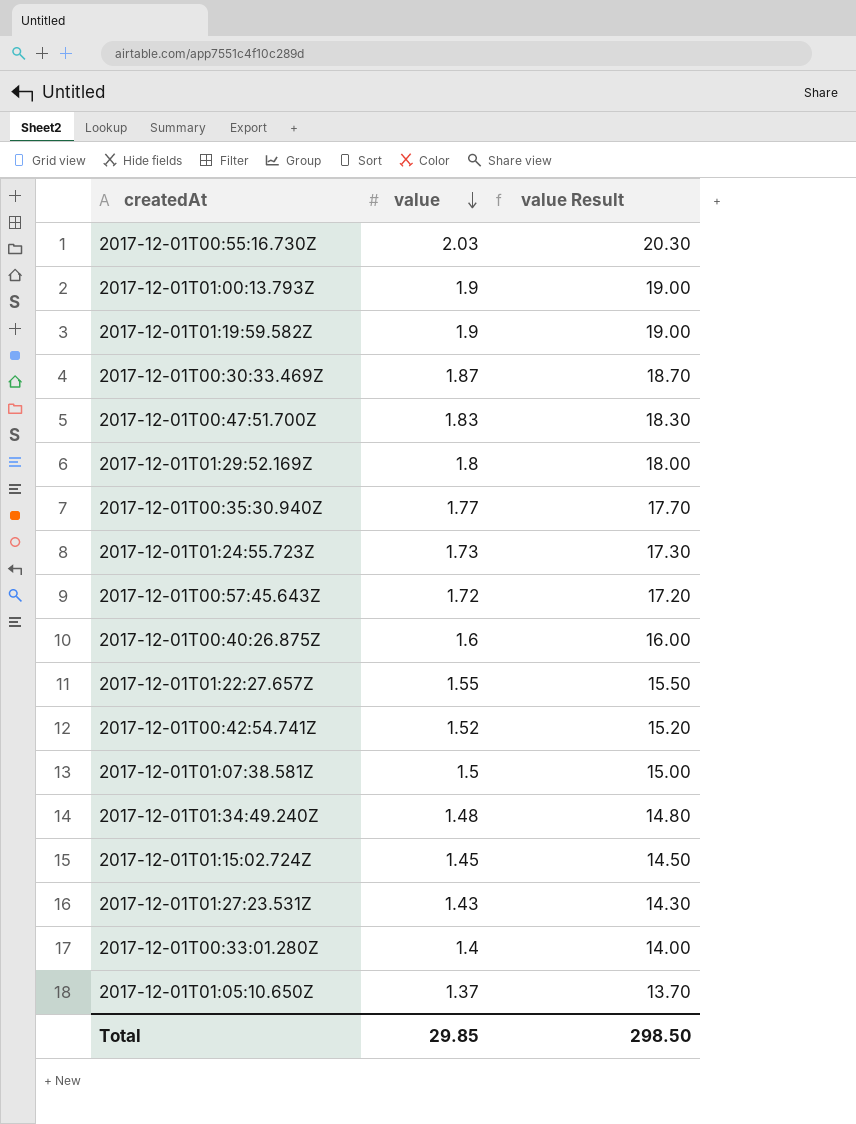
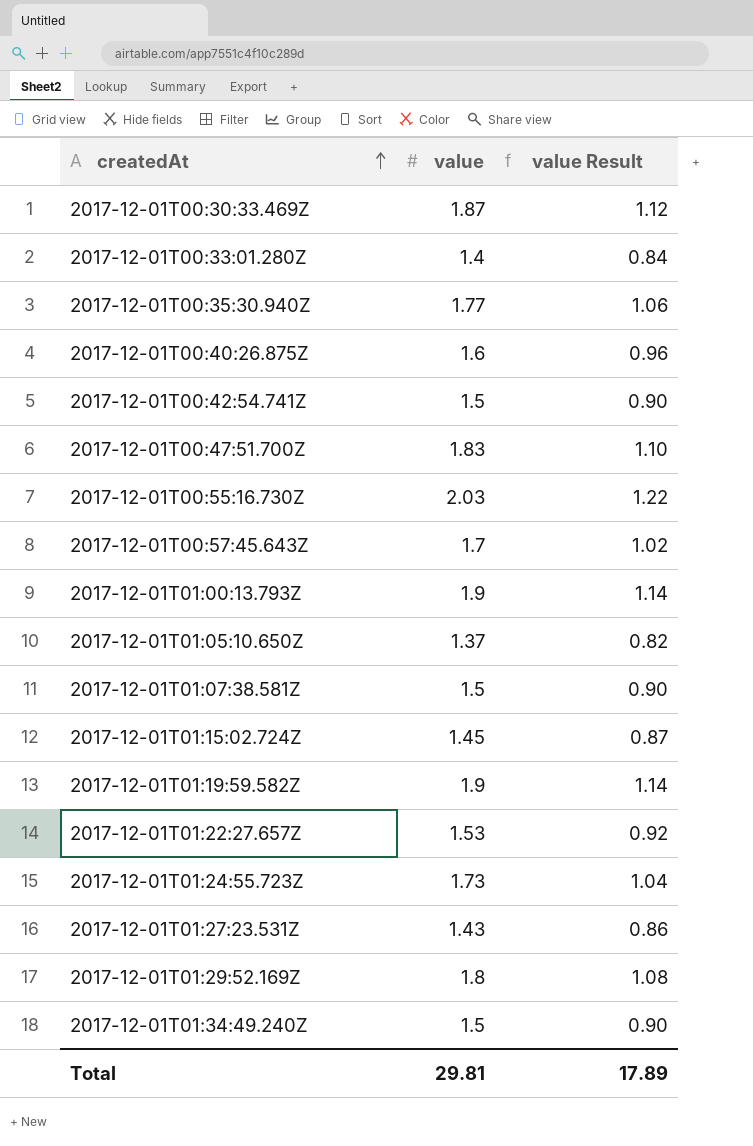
row order: value descending -> createdAt ascending
column value Result | formula: [value] * 10 -> [value] * 0.6
2017-12-01T00:42:54.741Z | value: 1.52 -> 1.5
2017-12-01T00:57:45.643Z | value: 1.72 -> 1.7
2017-12-01T01:22:27.657Z | value: 1.55 -> 1.53
2017-12-01T01:34:49.240Z | value: 1.48 -> 1.5
Total | value: 29.85 -> 29.81
Total | value Result: 298.50 -> 17.89

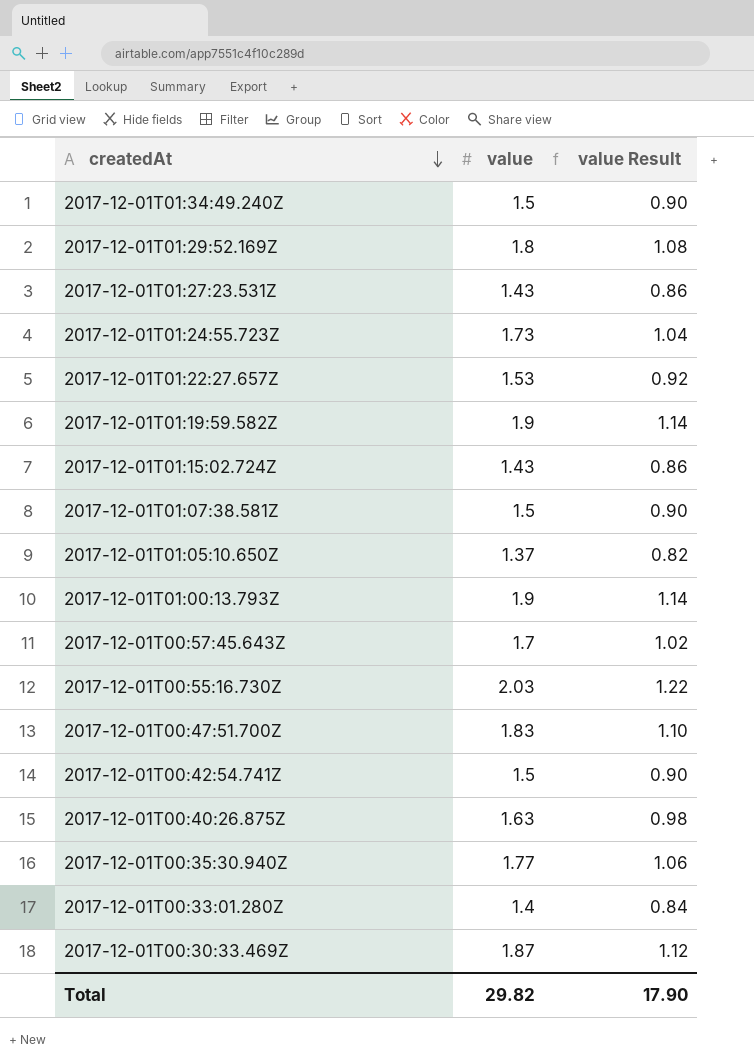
row order: createdAt ascending -> createdAt descending
2017-12-01T01:15:02.724Z | value: 1.45 -> 1.43
2017-12-01T01:15:02.724Z | value Result: 0.87 -> 0.86
2017-12-01T00:40:26.875Z | value: 1.6 -> 1.63
2017-12-01T00:40:26.875Z | value Result: 0.96 -> 0.98
Total | value: 29.81 -> 29.82
Total | value Result: 17.89 -> 17.90

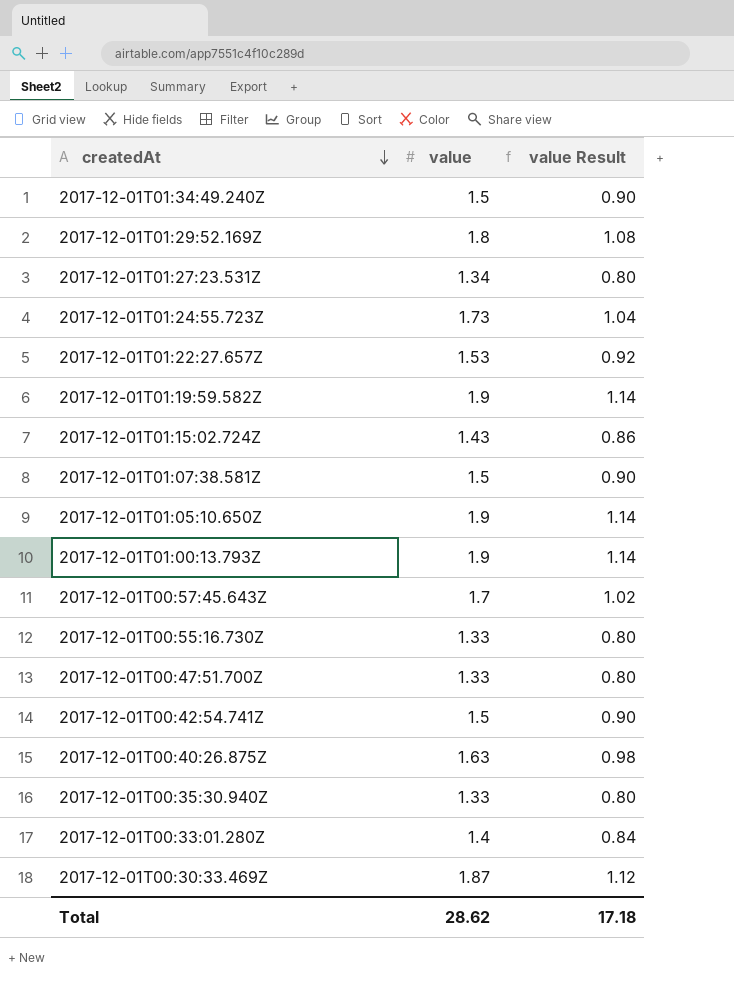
2017-12-01T01:27:23.531Z | value: 1.43 -> 1.34
2017-12-01T01:27:23.531Z | value Result: 0.86 -> 0.80
2017-12-01T01:05:10.650Z | value: 1.37 -> 1.9
2017-12-01T01:05:10.650Z | value Result: 0.82 -> 1.14
2017-12-01T00:55:16.730Z | value: 2.03 -> 1.33
2017-12-01T00:55:16.730Z | value Result: 1.22 -> 0.80
2017-12-01T00:47:51.700Z | value: 1.83 -> 1.33
2017-12-01T00:47:51.700Z | value Result: 1.10 -> 0.80
2017-12-01T00:35:30.940Z | value: 1.77 -> 1.33
2017-12-01T00:35:30.940Z | value Result: 1.06 -> 0.80
Total | value: 29.82 -> 28.62
Total | value Result: 17.90 -> 17.18

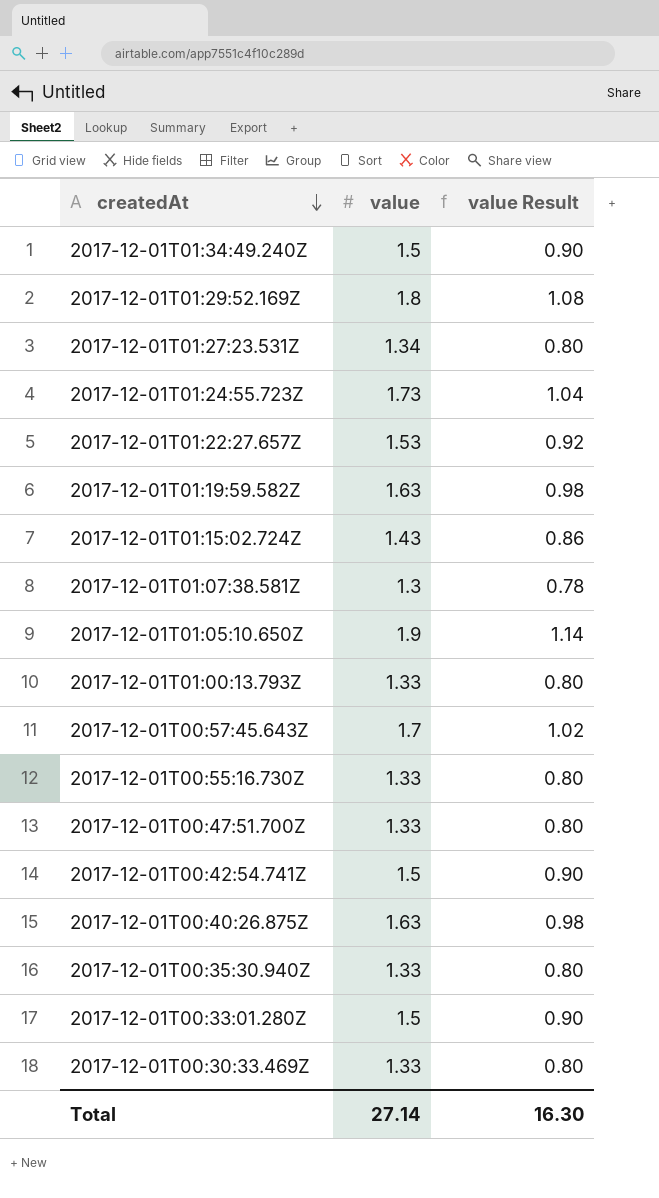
2017-12-01T01:19:59.582Z | value: 1.9 -> 1.63
2017-12-01T01:19:59.582Z | value Result: 1.14 -> 0.98
2017-12-01T01:07:38.581Z | value: 1.5 -> 1.3
2017-12-01T01:07:38.581Z | value Result: 0.90 -> 0.78
2017-12-01T01:00:13.793Z | value: 1.9 -> 1.33
2017-12-01T01:00:13.793Z | value Result: 1.14 -> 0.80
2017-12-01T00:33:01.280Z | value: 1.4 -> 1.5
2017-12-01T00:33:01.280Z | value Result: 0.84 -> 0.90
2017-12-01T00:30:33.469Z | value: 1.87 -> 1.33
2017-12-01T00:30:33.469Z | value Result: 1.12 -> 0.80
Total | value: 28.62 -> 27.14
Total | value Result: 17.18 -> 16.30

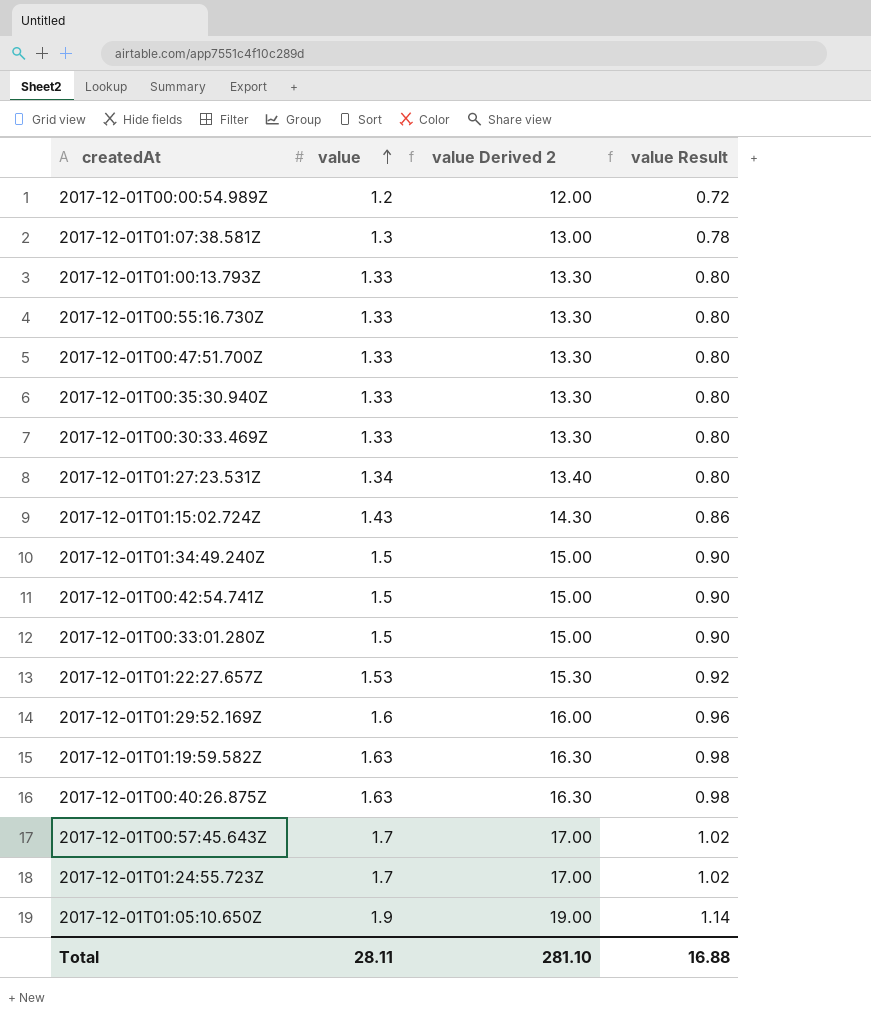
row order: createdAt descending -> value ascending
column value Derived 2 | formula: none -> [value] * 10
row 2017-12-01T00:00:54.989Z: none -> 1.2 | 12.00 | 0.72
2017-12-01T01:29:52.169Z | value: 1.8 -> 1.6
2017-12-01T01:29:52.169Z | value Result: 1.08 -> 0.96
2017-12-01T01:24:55.723Z | value: 1.73 -> 1.7
2017-12-01T01:24:55.723Z | value Result: 1.04 -> 1.02
Total | value: 27.14 -> 28.11
Total | value Result: 16.30 -> 16.88

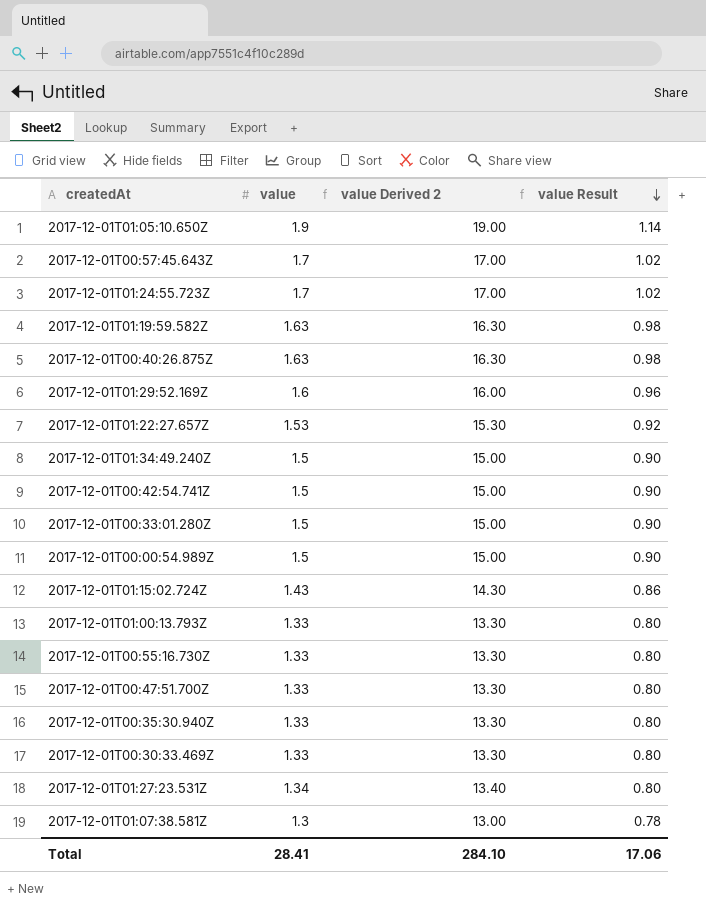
row order: value ascending -> value Result descending
2017-12-01T00:00:54.989Z | value: 1.2 -> 1.5
2017-12-01T00:00:54.989Z | value Derived 2: 12.00 -> 15.00
2017-12-01T00:00:54.989Z | value Result: 0.72 -> 0.90
Total | value: 28.11 -> 28.41
Total | value Derived 2: 281.10 -> 284.10
Total | value Result: 16.88 -> 17.06

